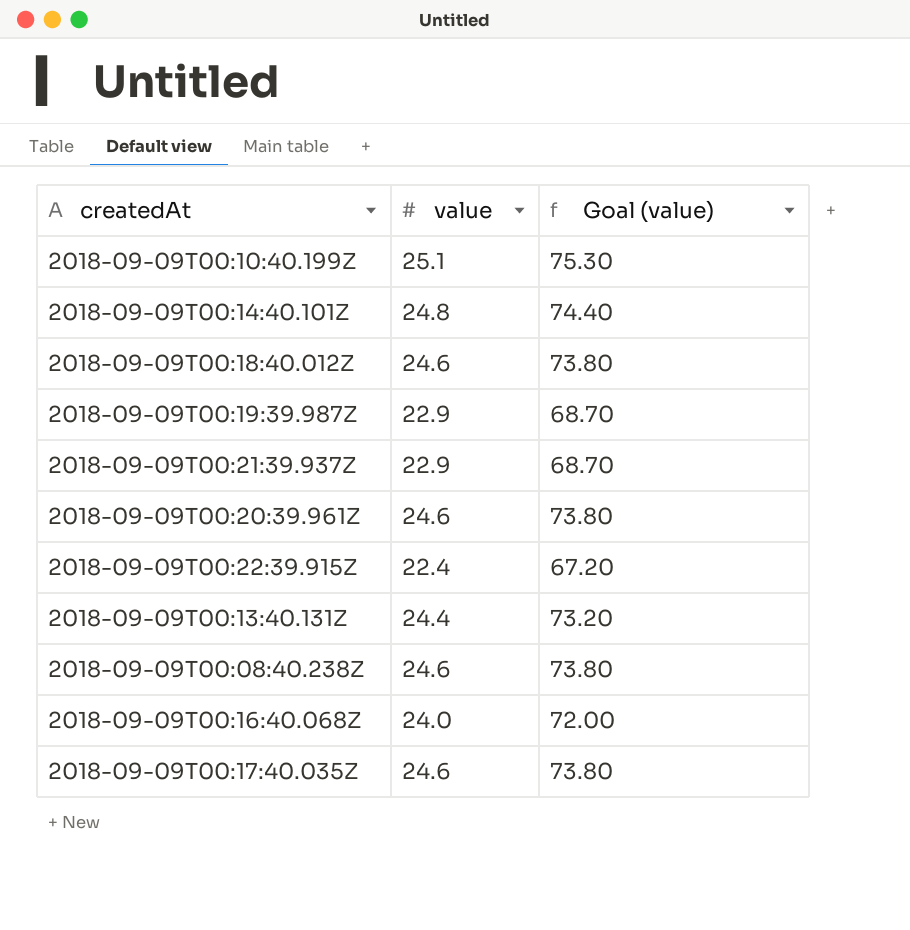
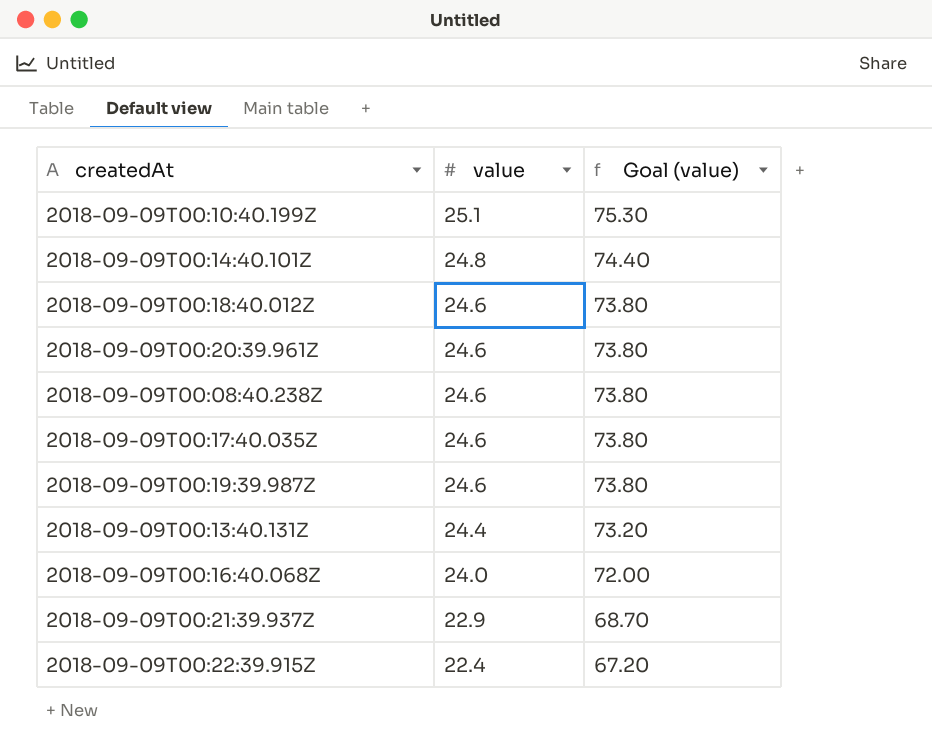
row order: none -> value descending
2018-09-09T00:19:39.987Z | value: 22.9 -> 24.6
2018-09-09T00:19:39.987Z | Goal (value): 68.70 -> 73.80

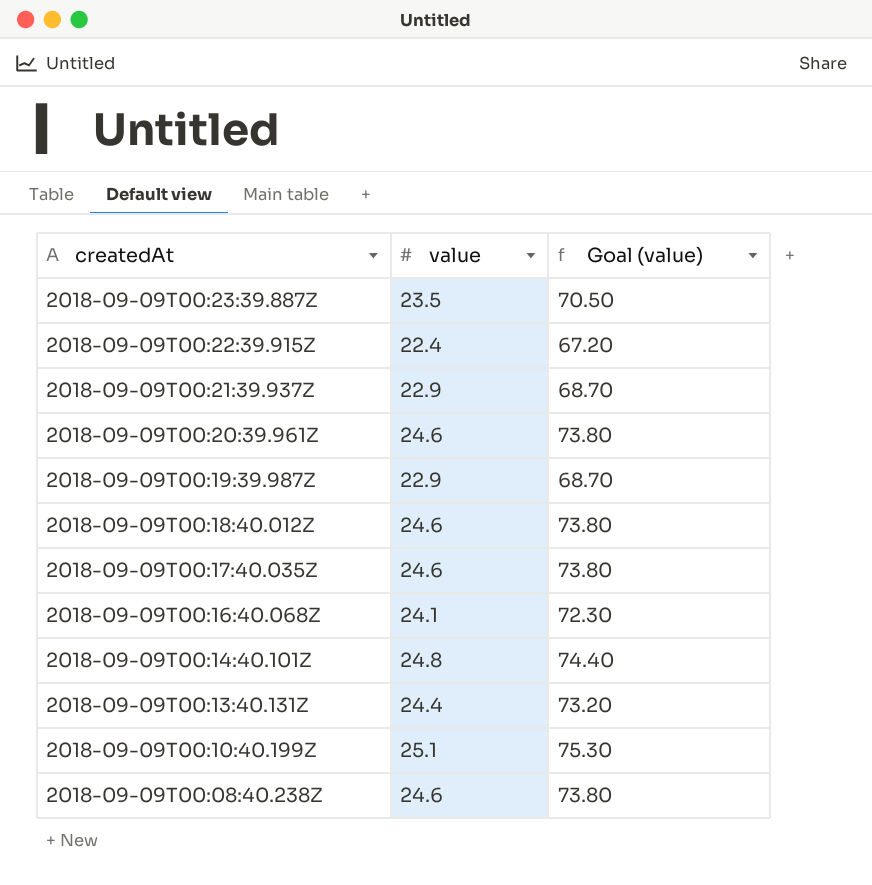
row order: value descending -> createdAt descending
row 2018-09-09T00:23:39.887Z: none -> 23.5 | 70.50
2018-09-09T00:19:39.987Z | value: 24.6 -> 22.9
2018-09-09T00:19:39.987Z | Goal (value): 73.80 -> 68.70
2018-09-09T00:16:40.068Z | value: 24.0 -> 24.1
2018-09-09T00:16:40.068Z | Goal (value): 72.00 -> 72.30

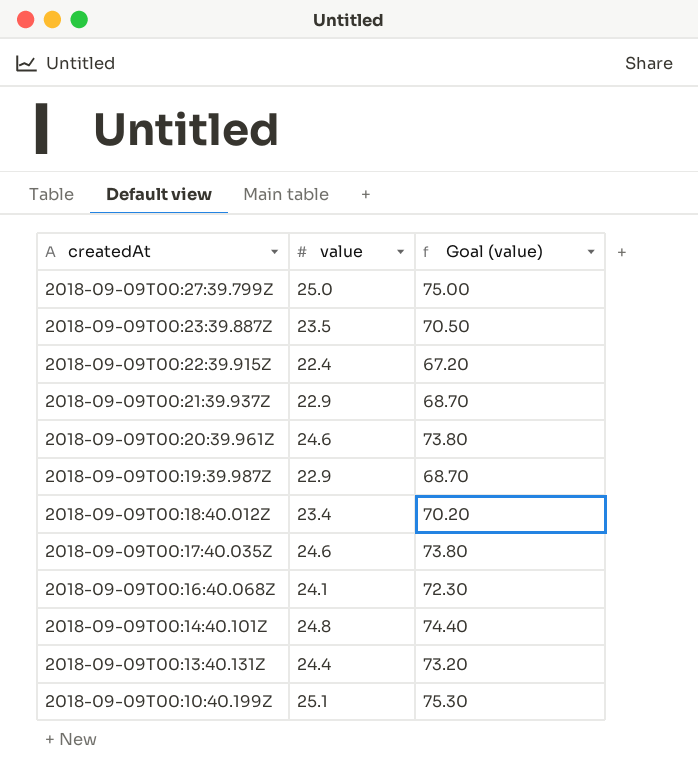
row 2018-09-09T00:08:40.238Z: 24.6 | 73.80 -> none
row 2018-09-09T00:27:39.799Z: none -> 25.0 | 75.00
2018-09-09T00:18:40.012Z | value: 24.6 -> 23.4
2018-09-09T00:18:40.012Z | Goal (value): 73.80 -> 70.20

